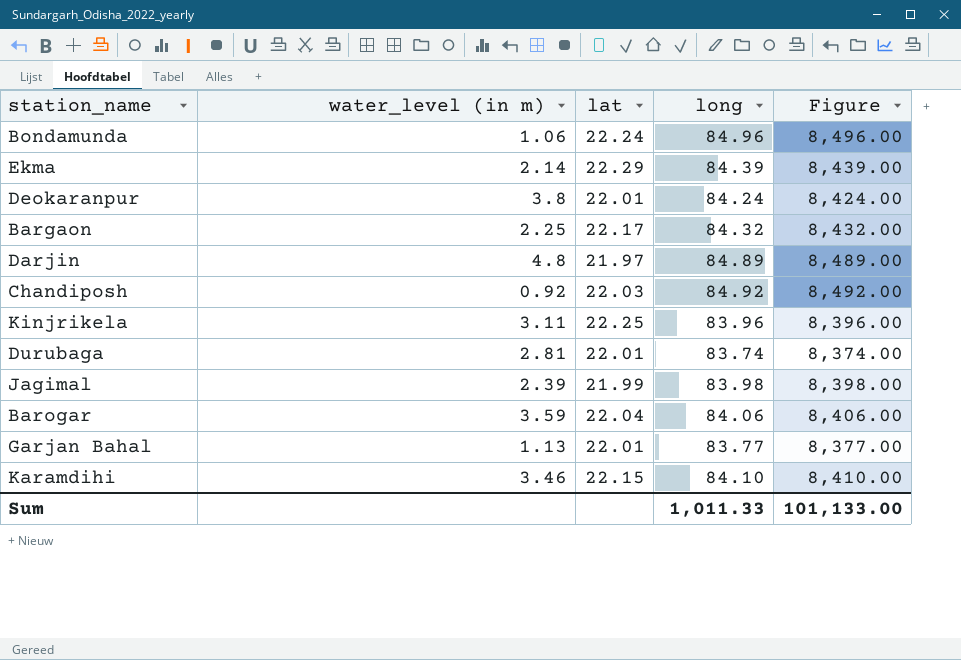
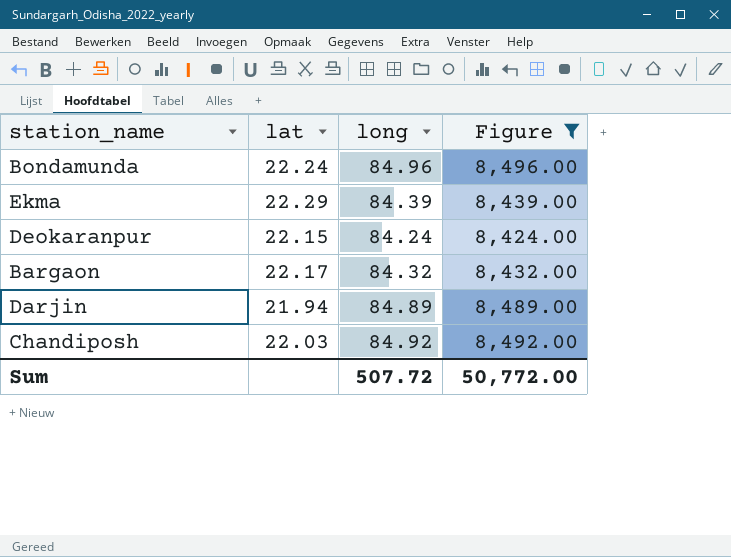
filter: none -> Figure >= 8,424.00
column water_level (in m) | position: 2 -> none
Deokaranpur | lat: 22.01 -> 22.15
Darjin | lat: 21.97 -> 21.94
Sum | long: 1,011.33 -> 507.72
Sum | Figure: 101,133.00 -> 50,772.00

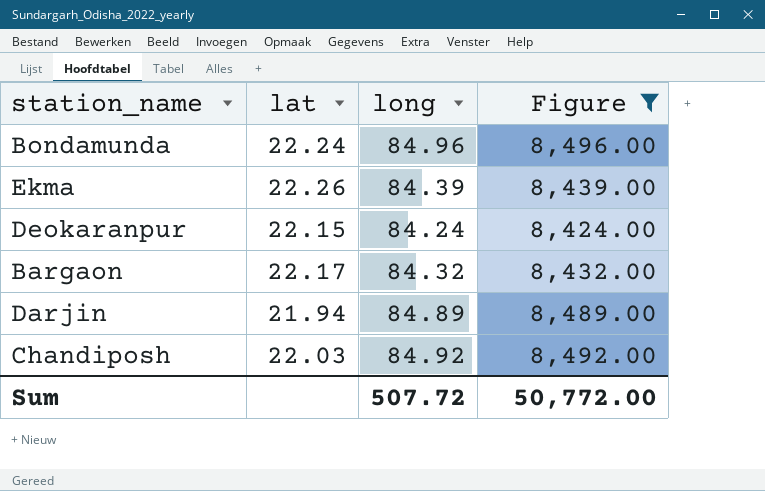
Ekma | lat: 22.29 -> 22.26

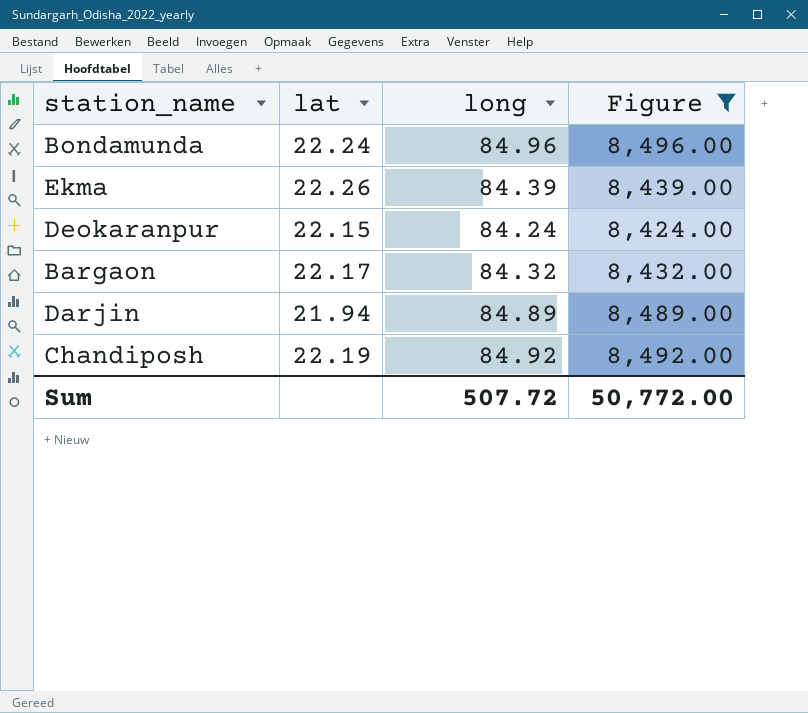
Chandiposh | lat: 22.03 -> 22.19

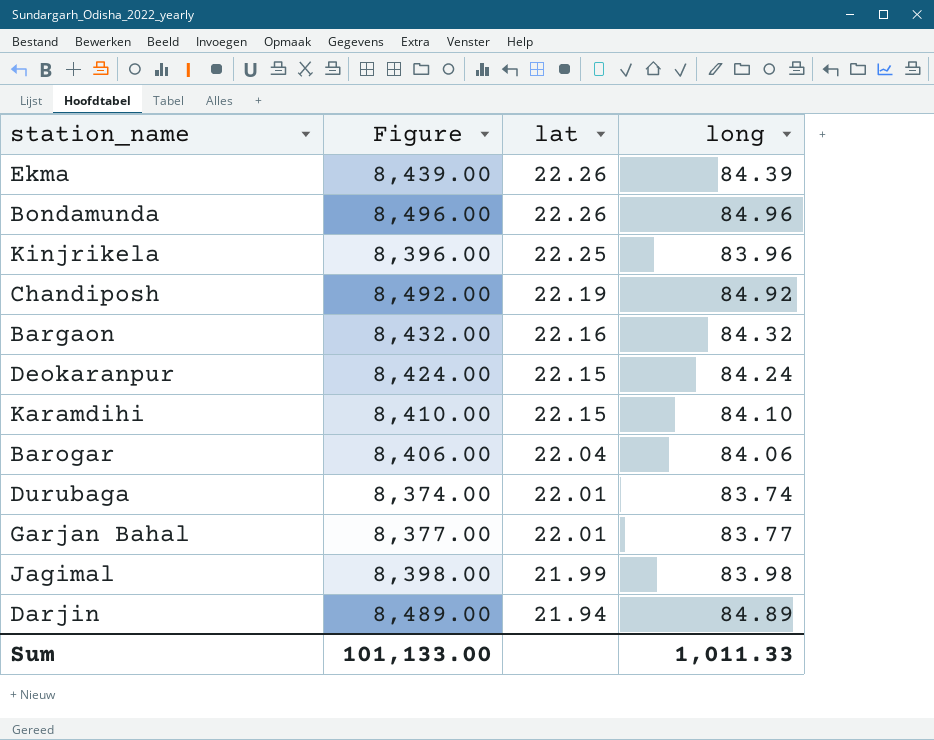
filter: Figure >= 8,424.00 -> none
row order: none -> lat descending
column Figure | position: 4 -> 2
Bondamunda | lat: 22.24 -> 22.26
Bargaon | lat: 22.17 -> 22.16
Sum | Figure: 50,772.00 -> 101,133.00
Sum | long: 507.72 -> 1,011.33

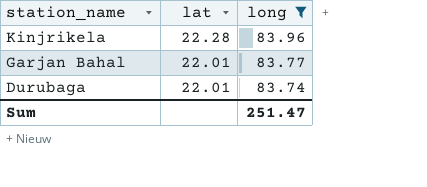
filter: none -> long <= 83.96
row order: lat descending -> station_name descending
column Figure | formula: [long] * 100 -> none
Kinjrikela | lat: 22.25 -> 22.28
Sum | long: 1,011.33 -> 251.47

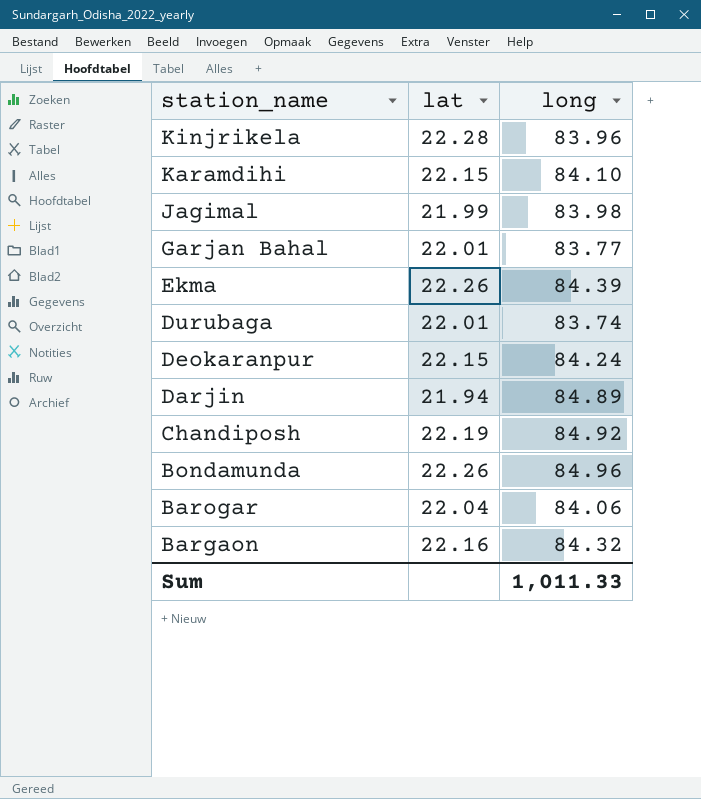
filter: long <= 83.96 -> none
Sum | long: 251.47 -> 1,011.33

